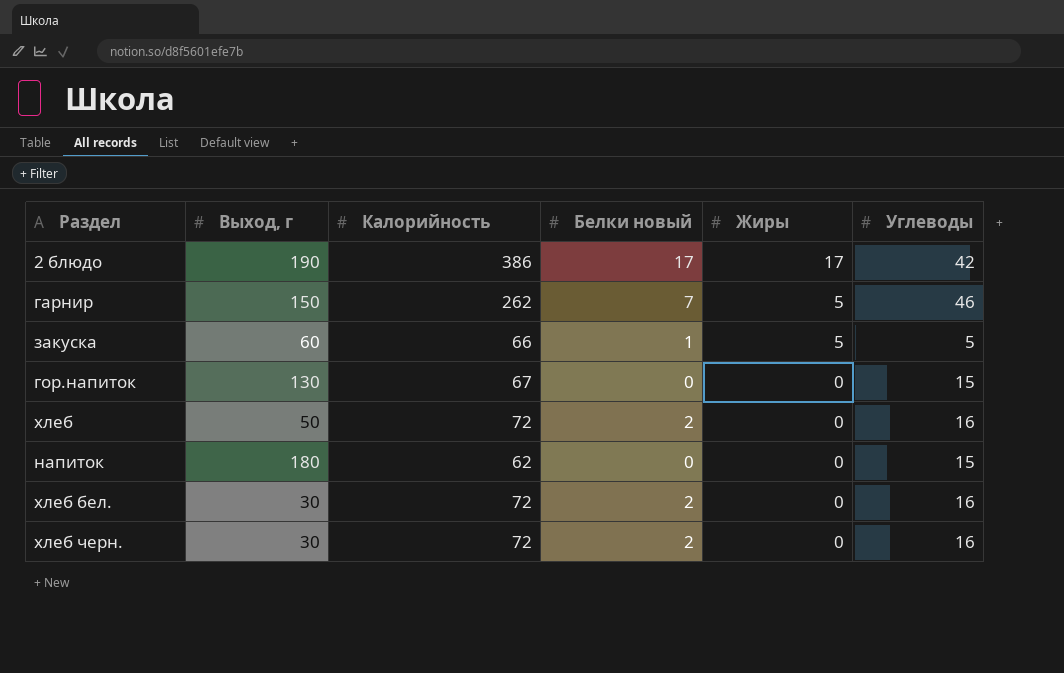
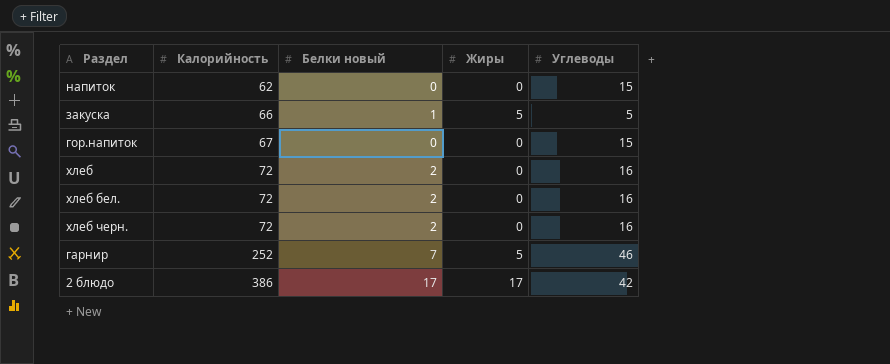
row order: Жиры descending -> Калорийность ascending
column Выход, г | position: 2 -> none
гарнир | Калорийность: 262 -> 252

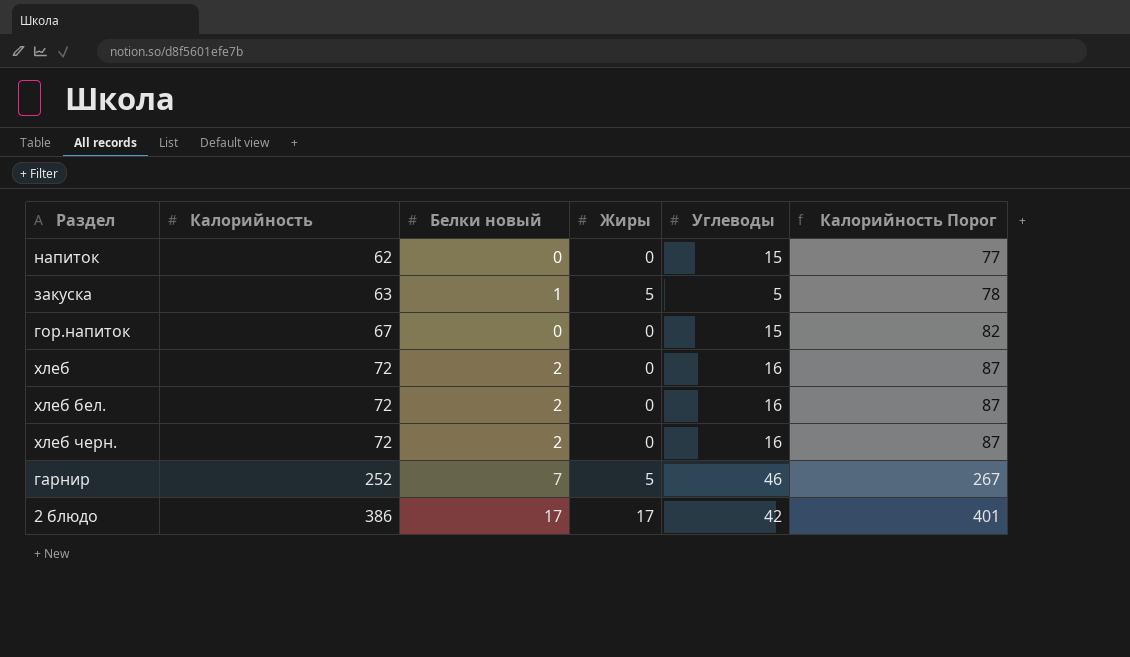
column Калорийность Порог | formula: none -> [Калорийность] + 15
закуска | Калорийность: 66 -> 63

